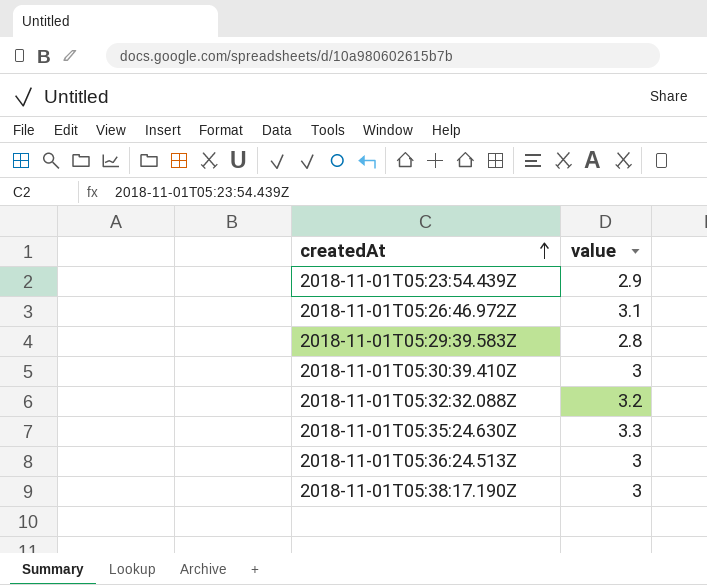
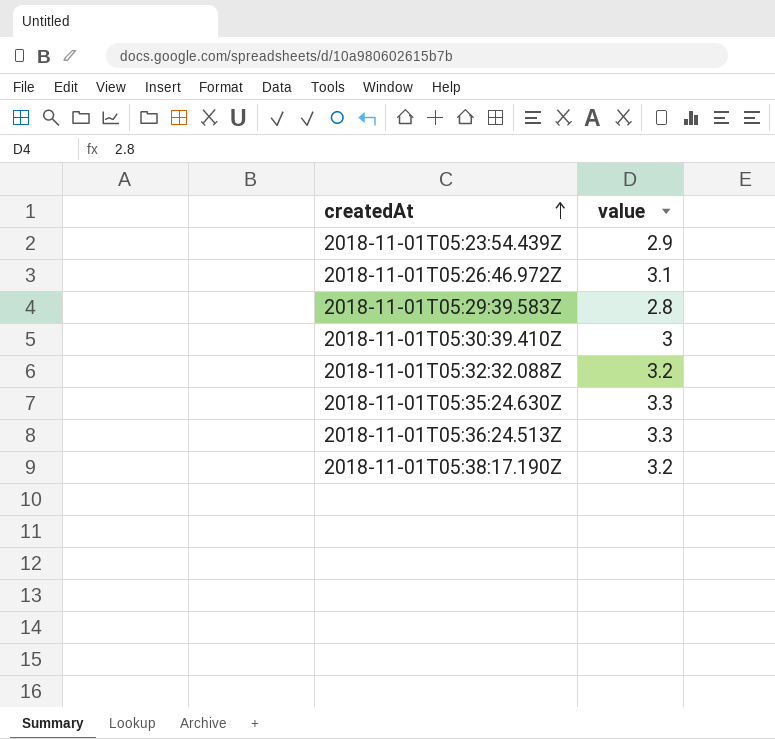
2018-11-01T05:36:24.513Z | value: 3 -> 3.3
2018-11-01T05:38:17.190Z | value: 3 -> 3.2

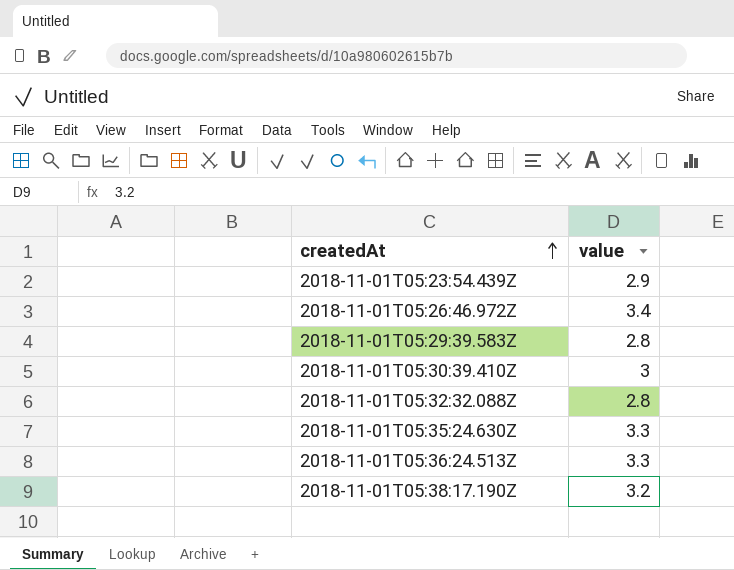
2018-11-01T05:26:46.972Z | value: 3.1 -> 3.4
2018-11-01T05:32:32.088Z | value: 3.2 -> 2.8

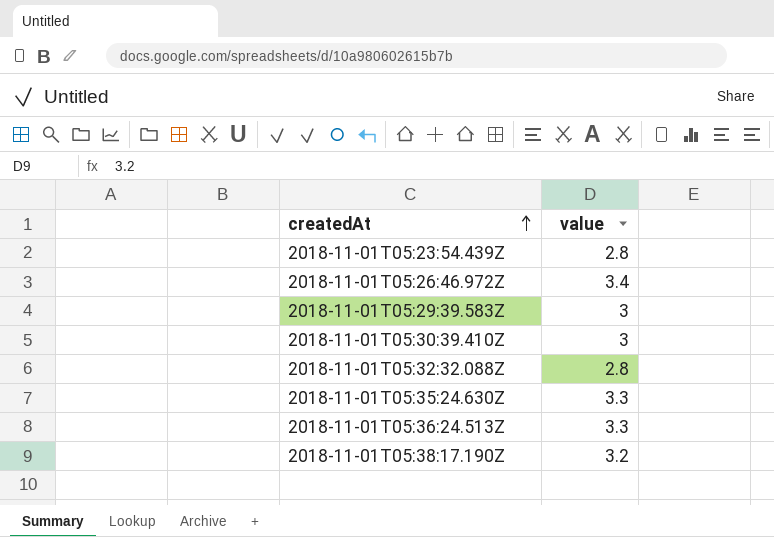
2018-11-01T05:23:54.439Z | value: 2.9 -> 2.8
2018-11-01T05:29:39.583Z | value: 2.8 -> 3

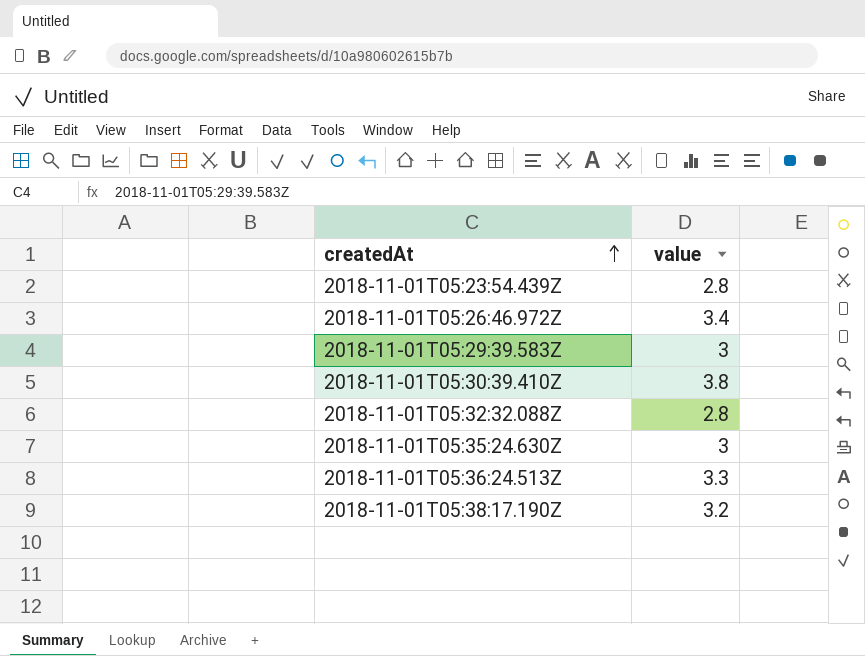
2018-11-01T05:30:39.410Z | value: 3 -> 3.8
2018-11-01T05:35:24.630Z | value: 3.3 -> 3

